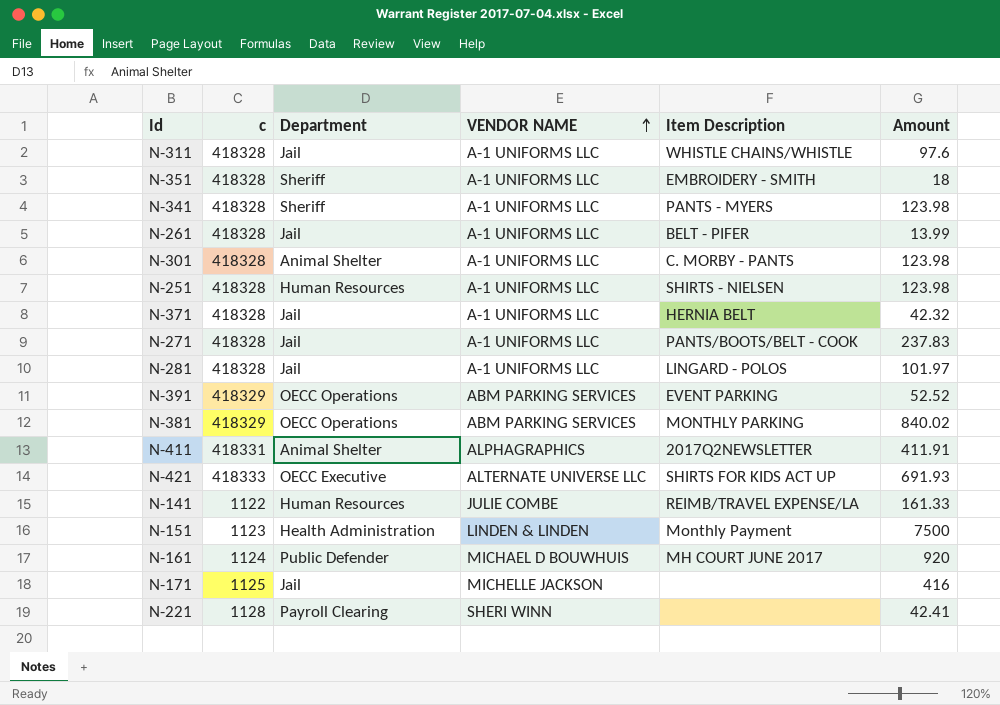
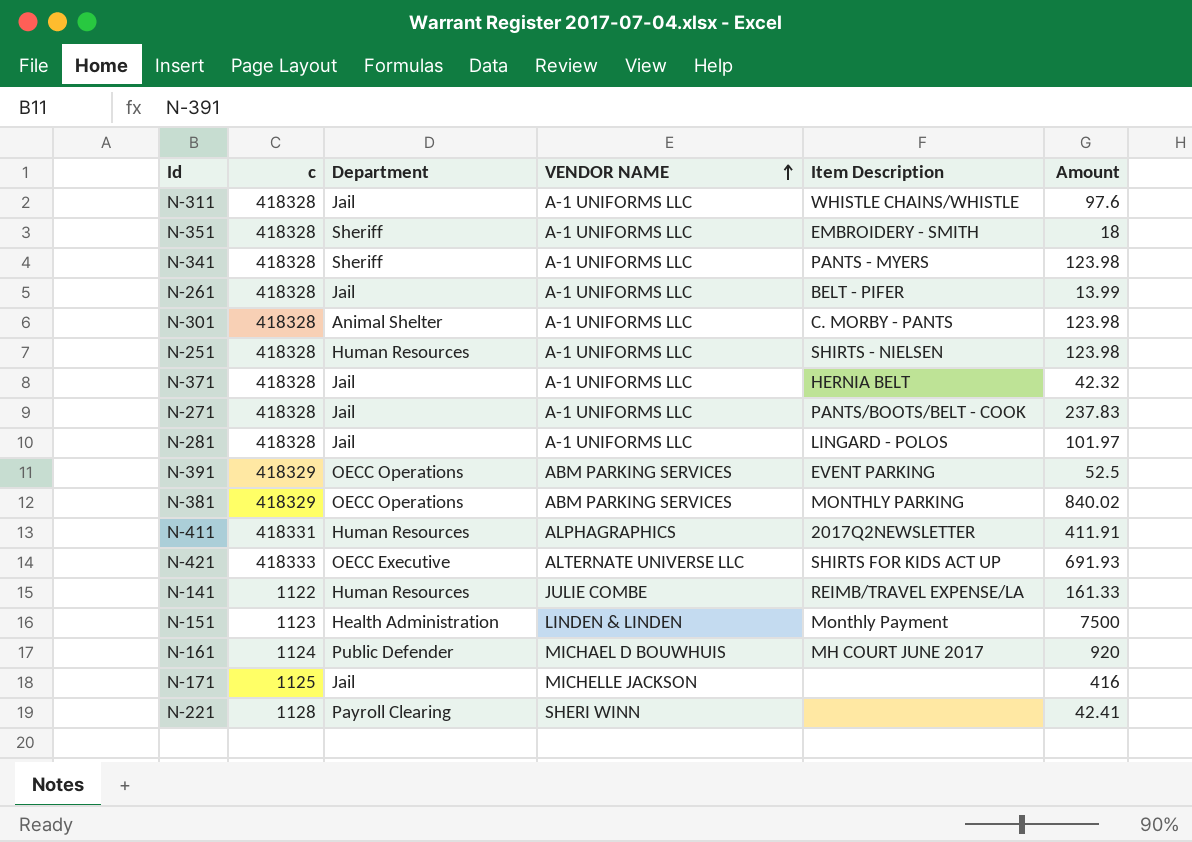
N-391 | Amount: 52.52 -> 52.5
N-411 | Department: Animal Shelter -> Human Resources

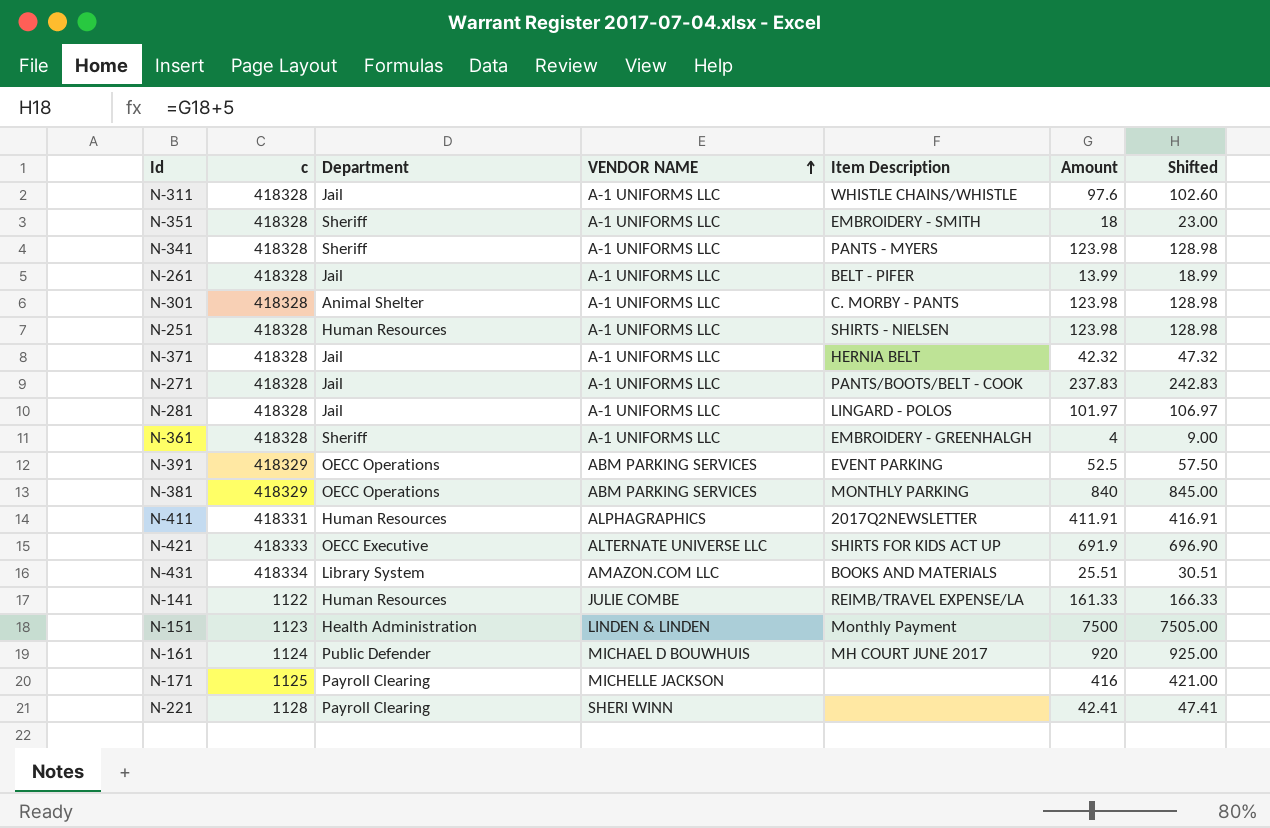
column Shifted | formula: none -> [Amount] + 5
row N-361: none -> 418328 | Sheriff | A-1 UNIFORMS LLC | EMBROIDERY - GREENHALGH | 4 | 9.00
N-381 | Amount: 840.02 -> 840
N-421 | Amount: 691.93 -> 691.9
row N-431: none -> 418334 | Library System | AMAZON.COM LLC | BOOKS AND MATERIALS | 25.51 | 30.51
N-171 | Department: Jail -> Payroll Clearing

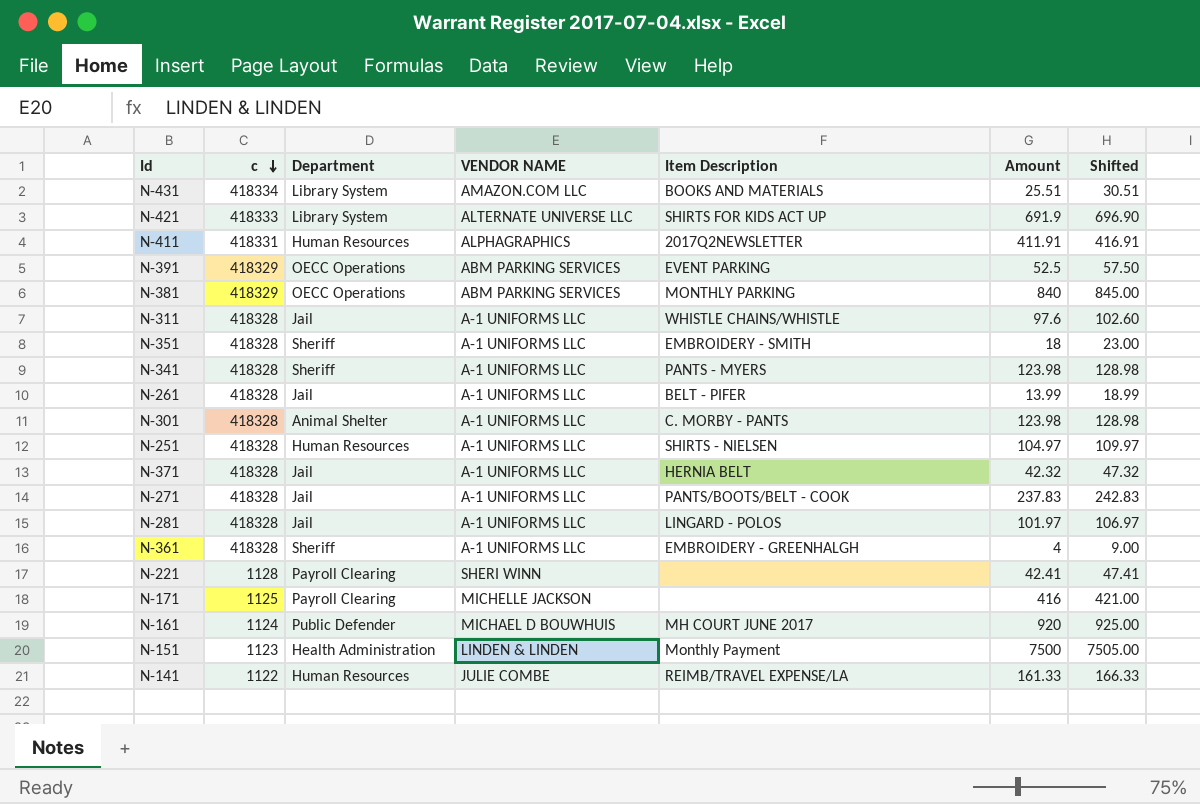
row order: VENDOR NAME ascending -> c descending
N-421 | Department: OECC Executive -> Library System
N-251 | Amount: 123.98 -> 104.97
N-251 | Shifted: 128.98 -> 109.97

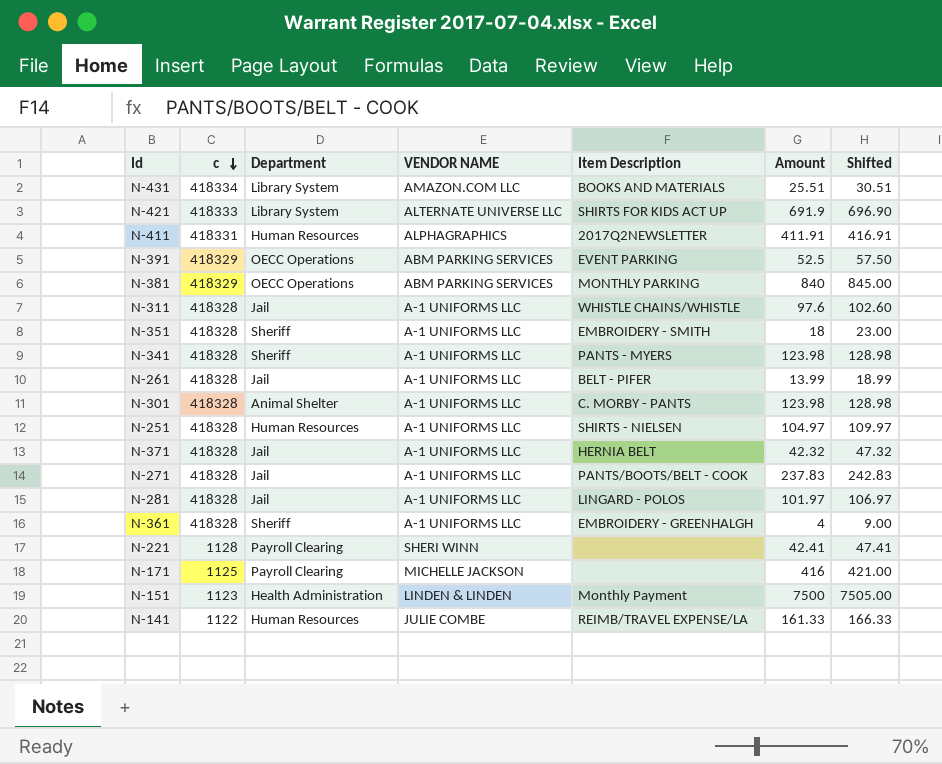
row N-161: 1124 | Public Defender | MICHAEL D BOUWHUIS | MH COURT JUNE 2017 | 920 | 925.00 -> none

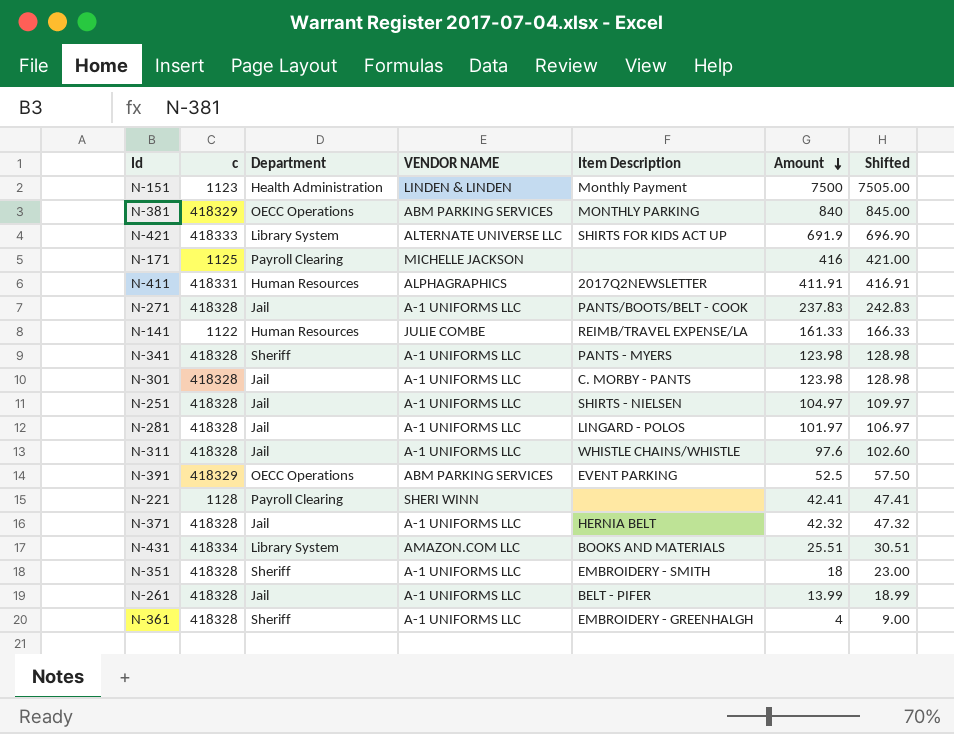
row order: c descending -> Amount descending
N-301 | Department: Animal Shelter -> Jail
N-251 | Department: Human Resources -> Jail

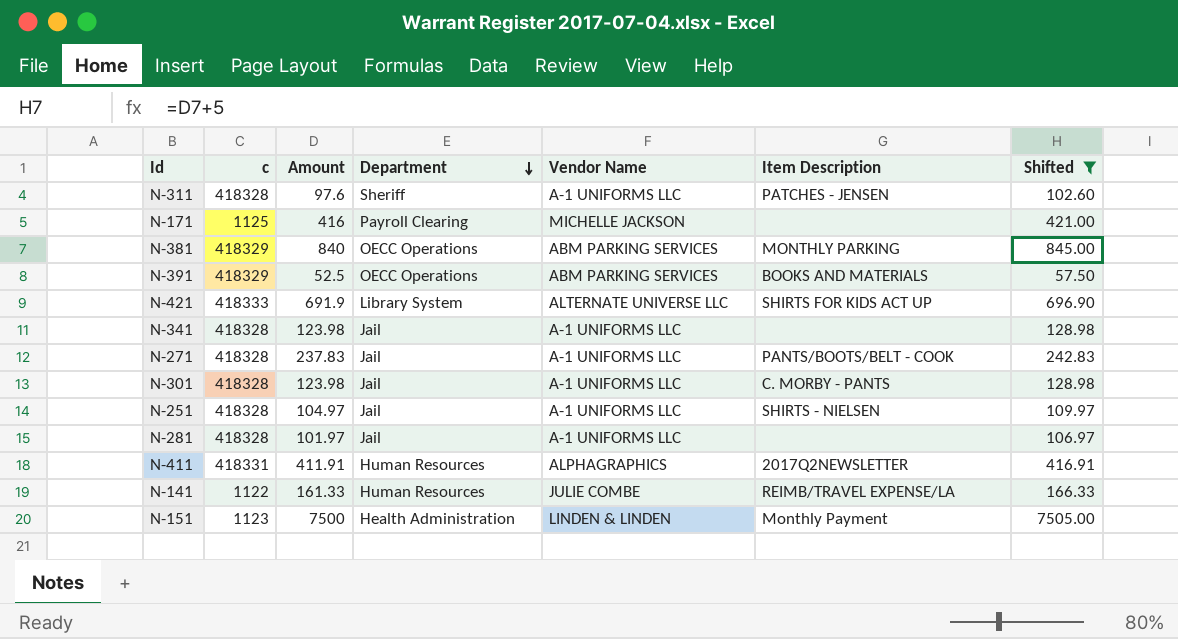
filter: none -> Shifted >= 57.50
row order: Amount descending -> Department descending
column Amount | position: 6 -> 3
column name: VENDOR NAME -> Vendor Name
N-311 | Department: Jail -> Sheriff
N-311 | Item Description: WHISTLE CHAINS/WHISTLE -> PATCHES - JENSEN
N-391 | Item Description: EVENT PARKING -> BOOKS AND MATERIALS
N-341 | Department: Sheriff -> Jail
N-341 | Item Description: PANTS - MYERS -> none
N-281 | Item Description: LINGARD - POLOS -> none

